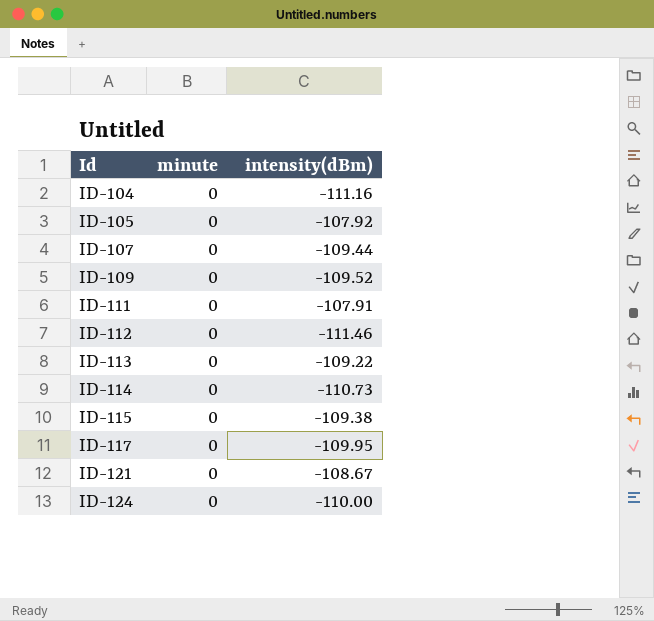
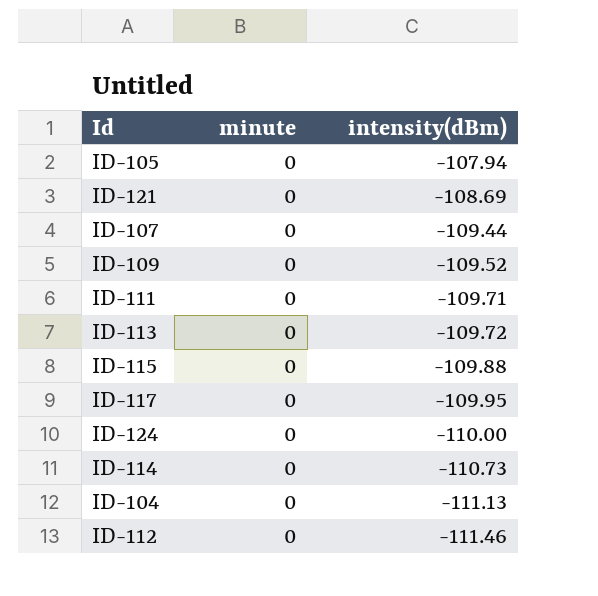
row order: Id ascending -> intensity(dBm) descending
ID-105 | intensity(dBm): -107.92 -> -107.94
ID-121 | intensity(dBm): -108.67 -> -108.69
ID-111 | intensity(dBm): -107.91 -> -109.71
ID-113 | intensity(dBm): -109.22 -> -109.72
ID-115 | intensity(dBm): -109.38 -> -109.88
ID-104 | intensity(dBm): -111.16 -> -111.13

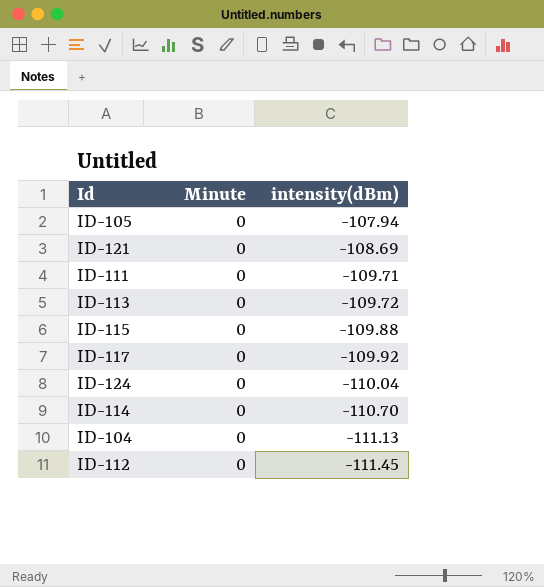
column name: minute -> Minute
row ID-107: 0 | -109.44 -> none
row ID-109: 0 | -109.52 -> none
ID-117 | intensity(dBm): -109.95 -> -109.92
ID-124 | intensity(dBm): -110.00 -> -110.04
ID-114 | intensity(dBm): -110.73 -> -110.70
ID-112 | intensity(dBm): -111.46 -> -111.45

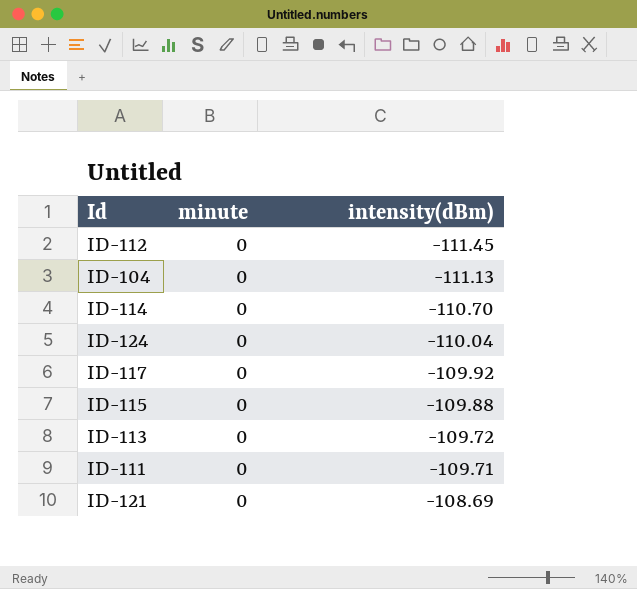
row order: intensity(dBm) descending -> intensity(dBm) ascending
column name: Minute -> minute
row ID-105: 0 | -107.94 -> none

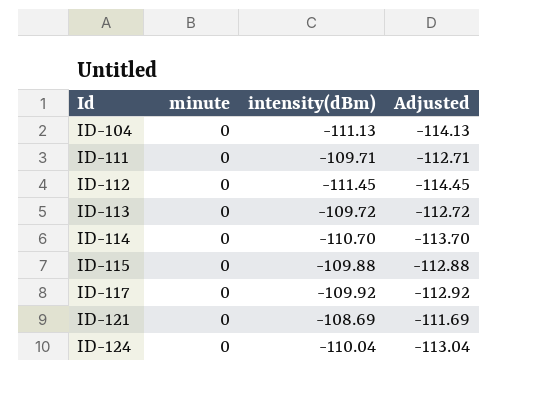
row order: intensity(dBm) ascending -> Id ascending
column Adjusted | formula: none -> [intensity(dBm)] - 3

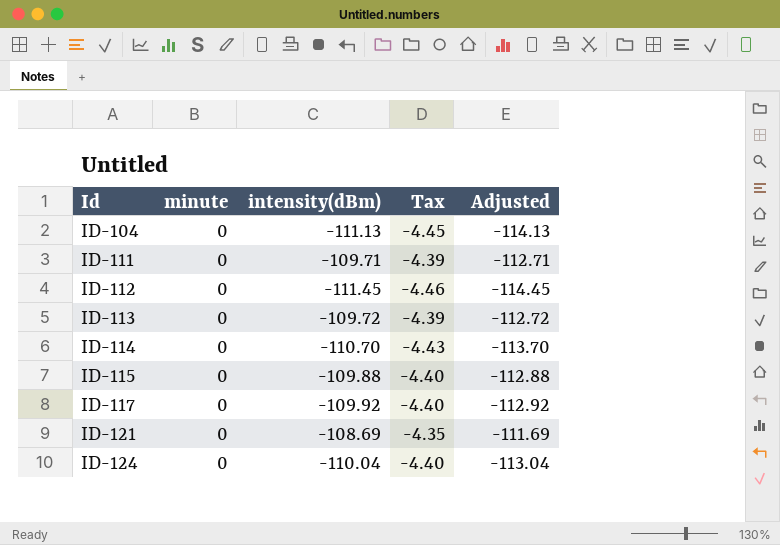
column Tax | formula: none -> [intensity(dBm)] * 0.04

